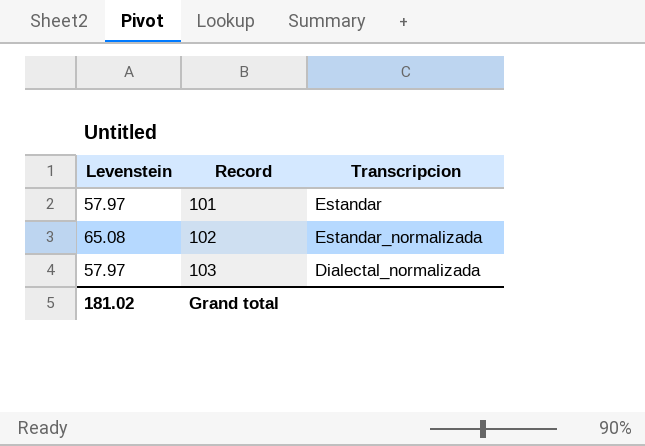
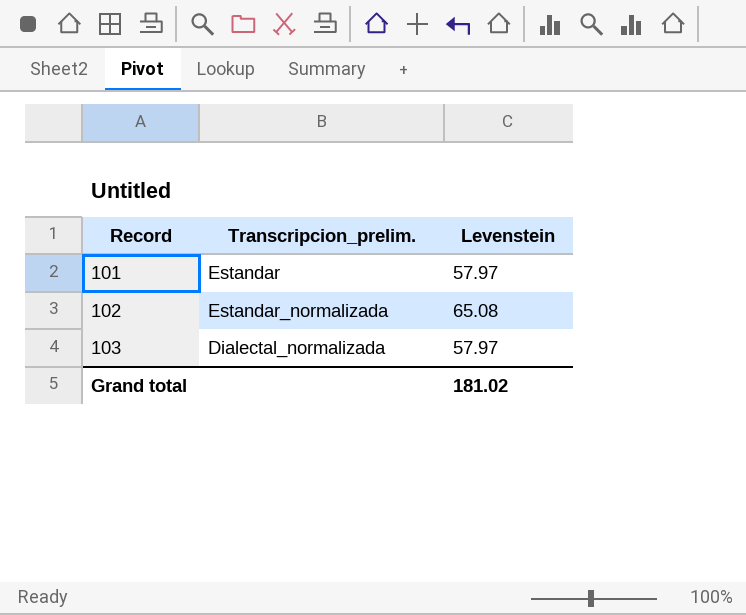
column name: Transcripcion -> Transcripcion_prelim.
column Levenstein | position: 1 -> 3

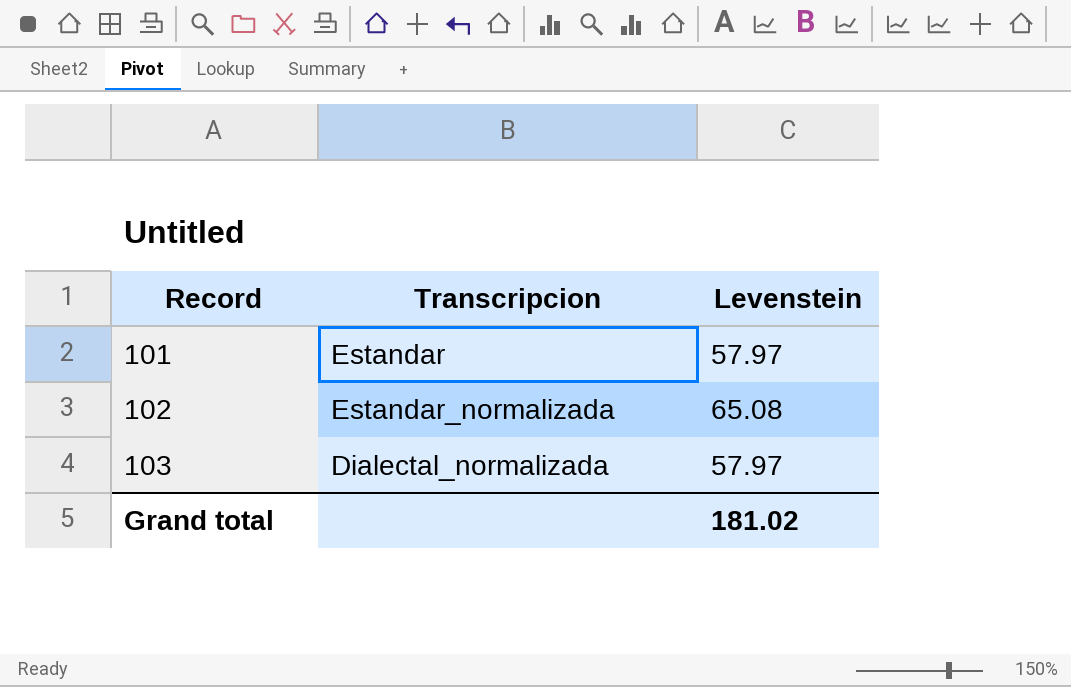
column name: Transcripcion_prelim. -> Transcripcion

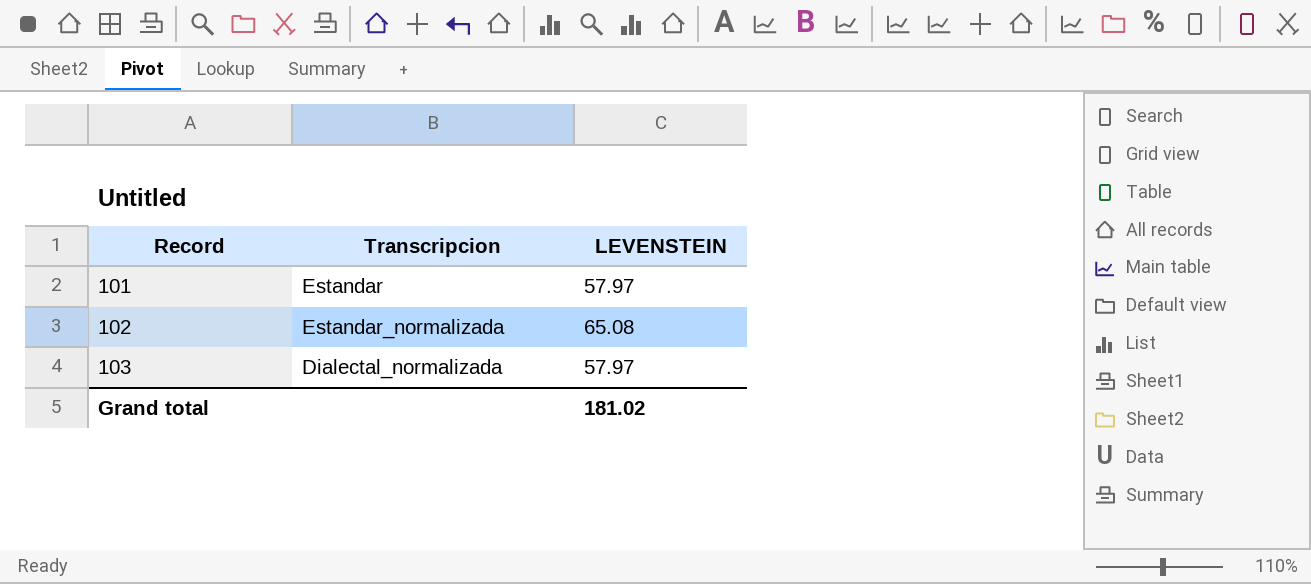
column name: Levenstein -> LEVENSTEIN

